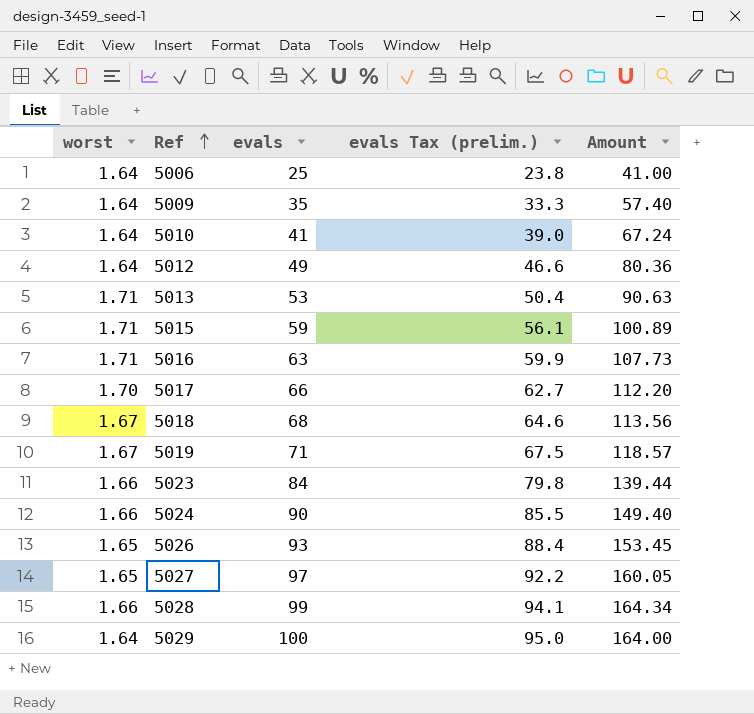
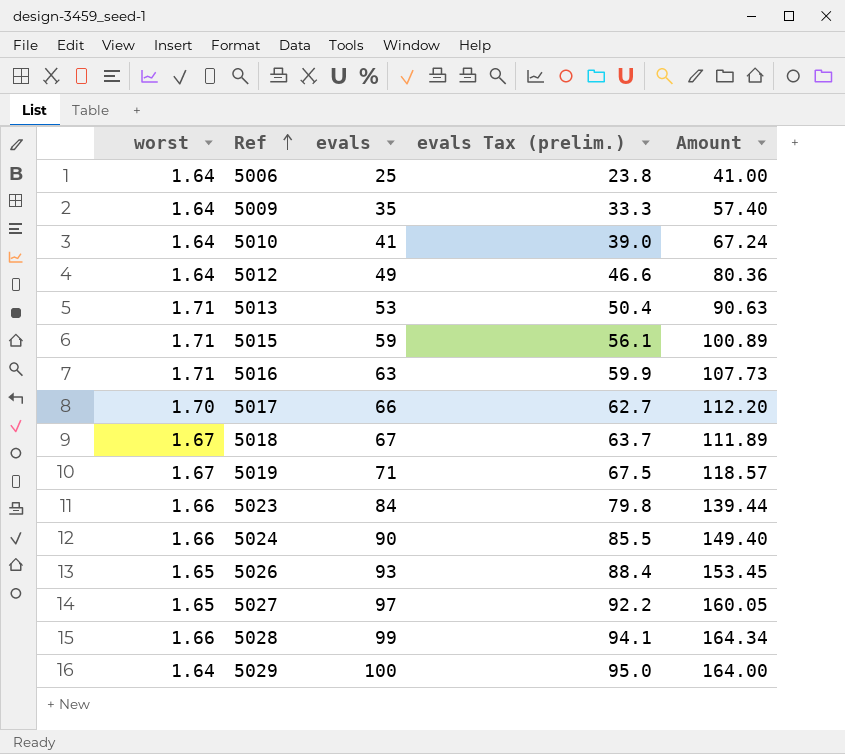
5018 | evals: 68 -> 67
5018 | evals Tax (prelim.): 64.6 -> 63.7
5018 | Amount: 113.56 -> 111.89

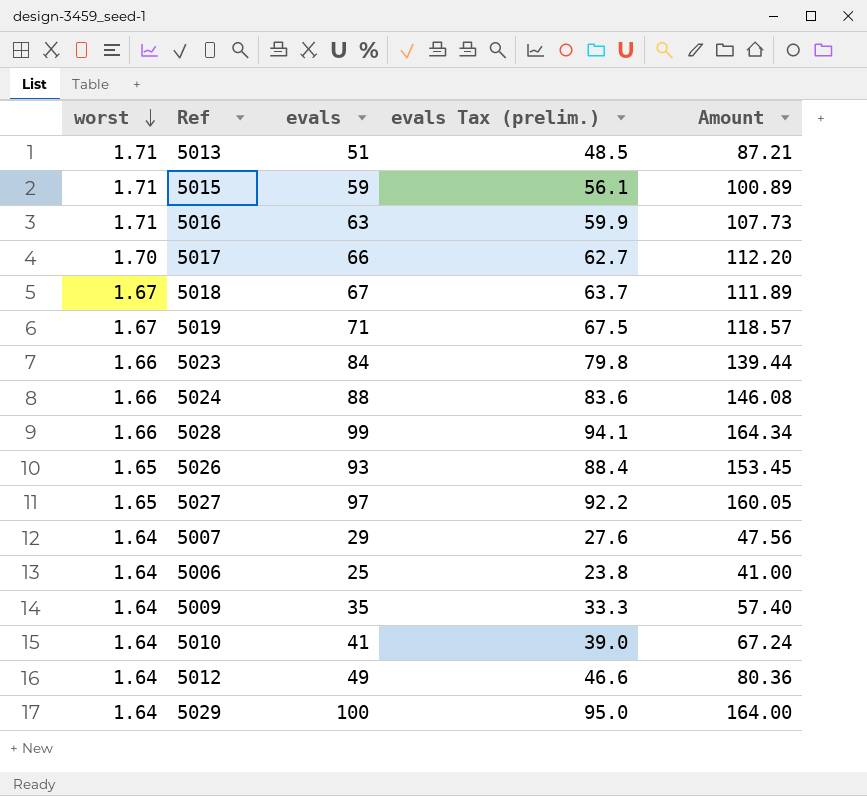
row order: Ref ascending -> worst descending
5013 | evals: 53 -> 51
5013 | evals Tax (prelim.): 50.4 -> 48.5
5013 | Amount: 90.63 -> 87.21
5024 | evals: 90 -> 88
5024 | evals Tax (prelim.): 85.5 -> 83.6
5024 | Amount: 149.40 -> 146.08
row 5007: none -> 1.64 | 29 | 27.6 | 47.56

